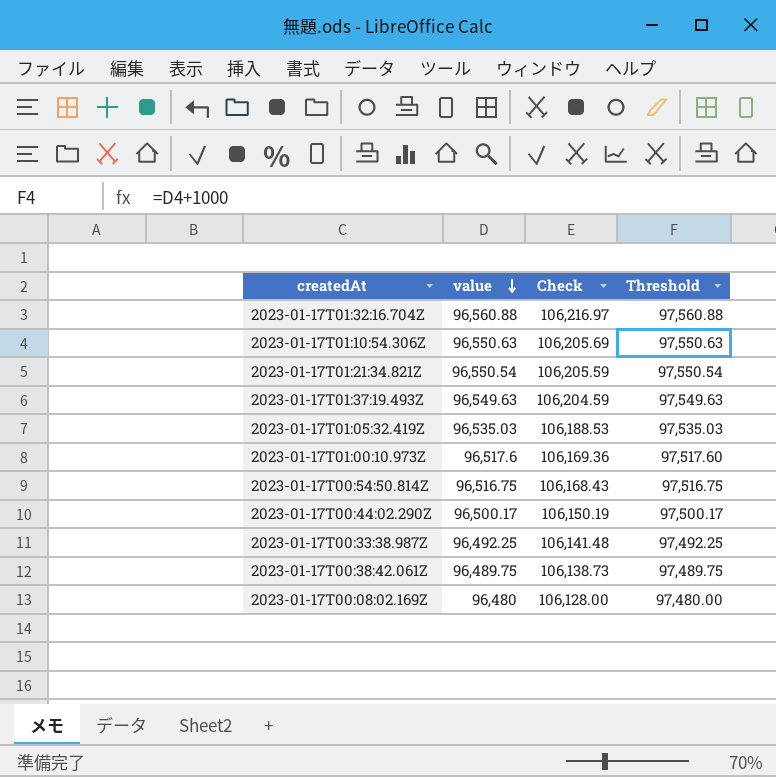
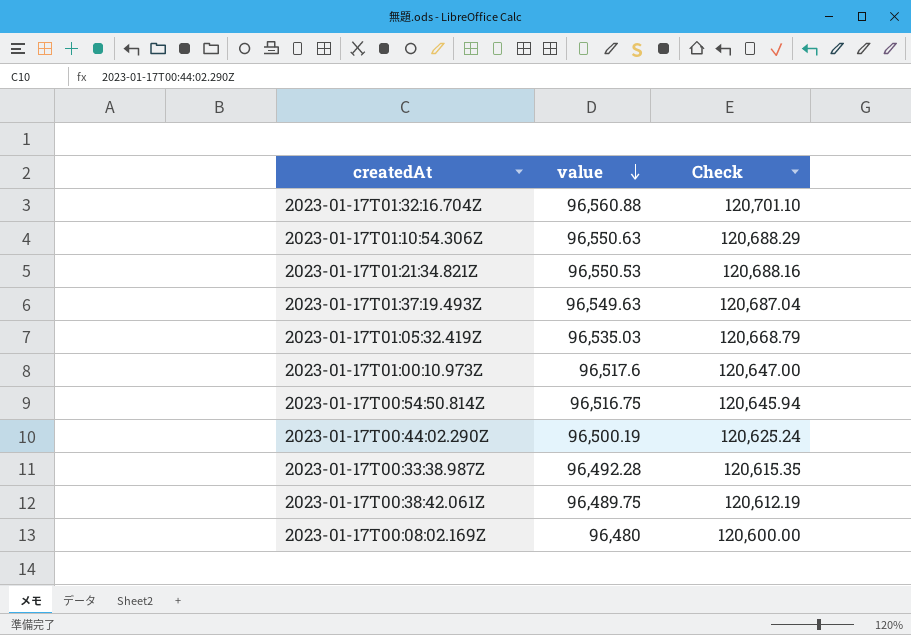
column Threshold | formula: [value] + 1000 -> none
column Check | formula: [value] * 1.1 -> [value] * 1.25
2023-01-17T01:21:34.821Z | value: 96,550.54 -> 96,550.53
2023-01-17T00:44:02.290Z | value: 96,500.17 -> 96,500.19
2023-01-17T00:33:38.987Z | value: 96,492.25 -> 96,492.28

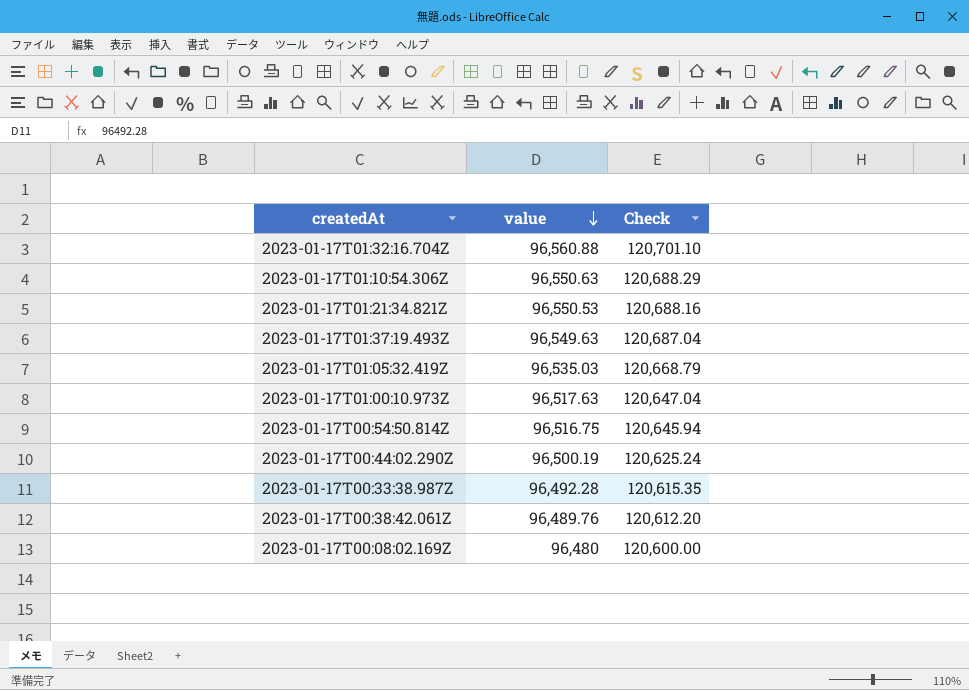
2023-01-17T01:00:10.973Z | value: 96,517.6 -> 96,517.63
2023-01-17T01:00:10.973Z | Check: 120,647.00 -> 120,647.04
2023-01-17T00:38:42.061Z | value: 96,489.75 -> 96,489.76
2023-01-17T00:38:42.061Z | Check: 120,612.19 -> 120,612.20

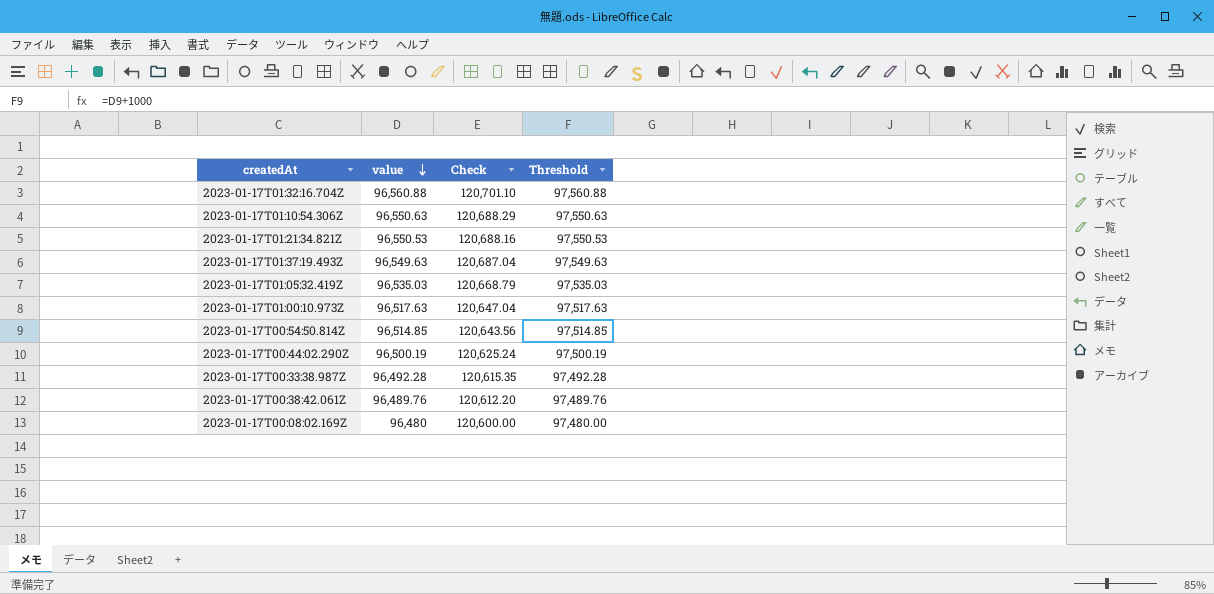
column Threshold | formula: none -> [value] + 1000
2023-01-17T00:54:50.814Z | value: 96,516.75 -> 96,514.85
2023-01-17T00:54:50.814Z | Check: 120,645.94 -> 120,643.56

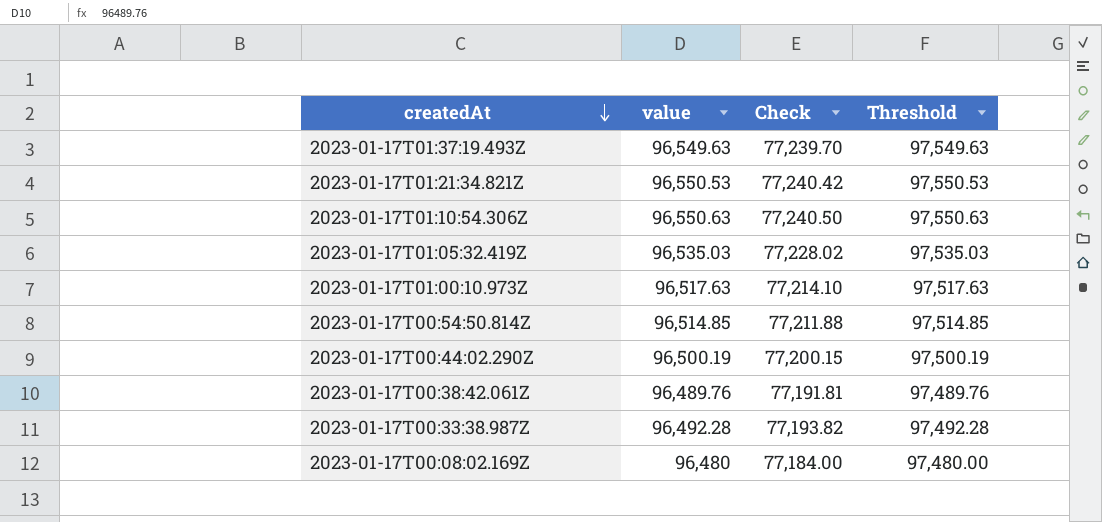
row order: value descending -> createdAt descending
column Check | formula: [value] * 1.25 -> [value] * 0.8
row 2023-01-17T01:32:16.704Z: 96,560.88 | 120,701.10 | 97,560.88 -> none

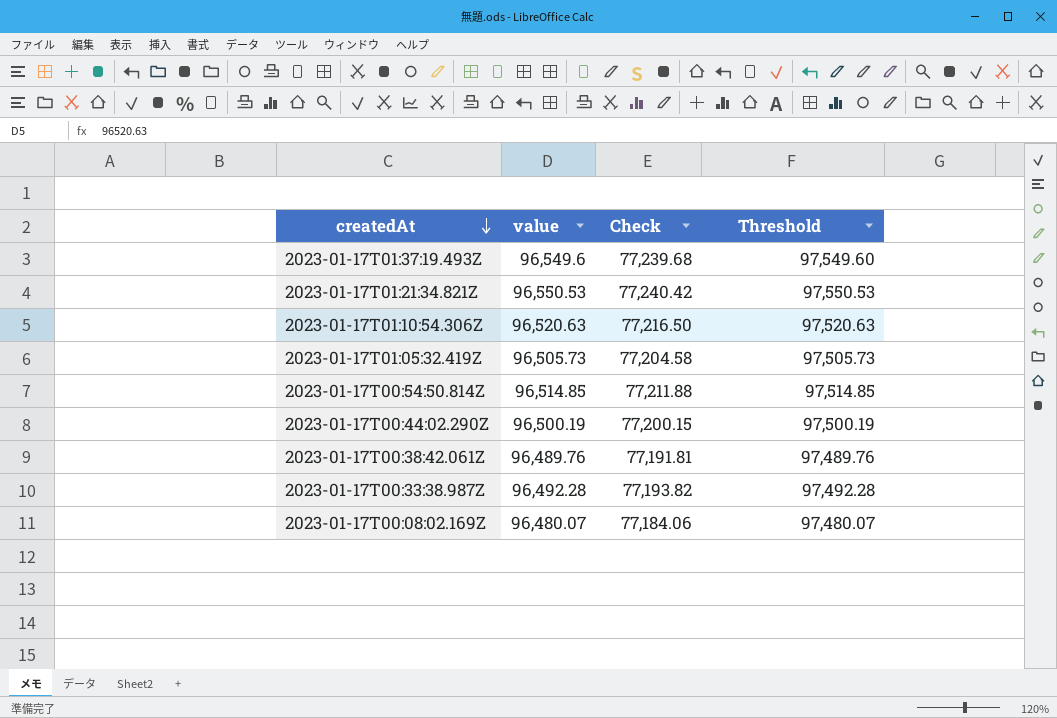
row 2023-01-17T01:00:10.973Z: 96,517.63 | 77,214.10 | 97,517.63 -> none
2023-01-17T01:37:19.493Z | value: 96,549.63 -> 96,549.6
2023-01-17T01:37:19.493Z | Check: 77,239.70 -> 77,239.68
2023-01-17T01:37:19.493Z | Threshold: 97,549.63 -> 97,549.60
2023-01-17T01:10:54.306Z | value: 96,550.63 -> 96,520.63
2023-01-17T01:10:54.306Z | Check: 77,240.50 -> 77,216.50
2023-01-17T01:10:54.306Z | Threshold: 97,550.63 -> 97,520.63
2023-01-17T01:05:32.419Z | value: 96,535.03 -> 96,505.73
2023-01-17T01:05:32.419Z | Check: 77,228.02 -> 77,204.58
2023-01-17T01:05:32.419Z | Threshold: 97,535.03 -> 97,505.73
2023-01-17T00:08:02.169Z | value: 96,480 -> 96,480.07
2023-01-17T00:08:02.169Z | Check: 77,184.00 -> 77,184.06
2023-01-17T00:08:02.169Z | Threshold: 97,480.00 -> 97,480.07

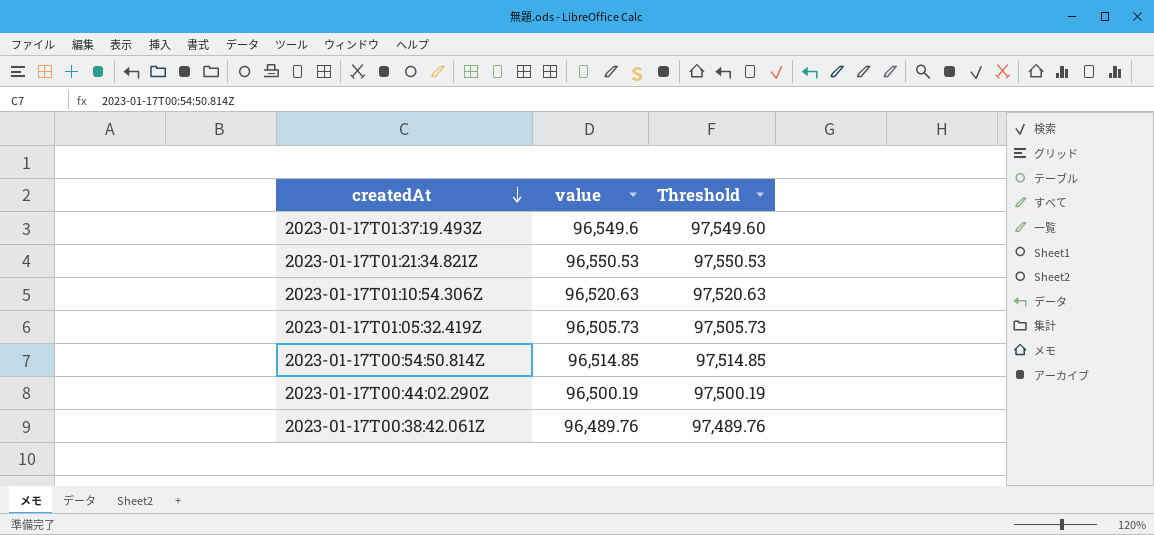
column Check | formula: [value] * 0.8 -> none
row 2023-01-17T00:33:38.987Z: 96,492.28 | 77,193.82 | 97,492.28 -> none
row 2023-01-17T00:08:02.169Z: 96,480.07 | 77,184.06 | 97,480.07 -> none

